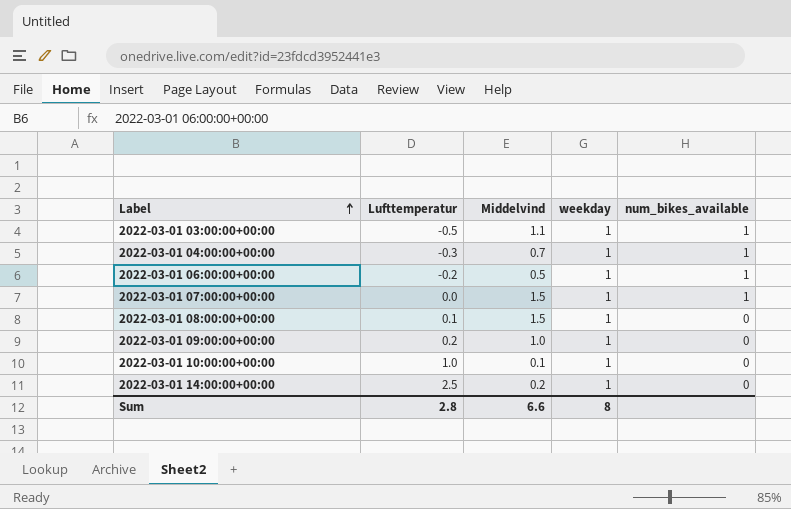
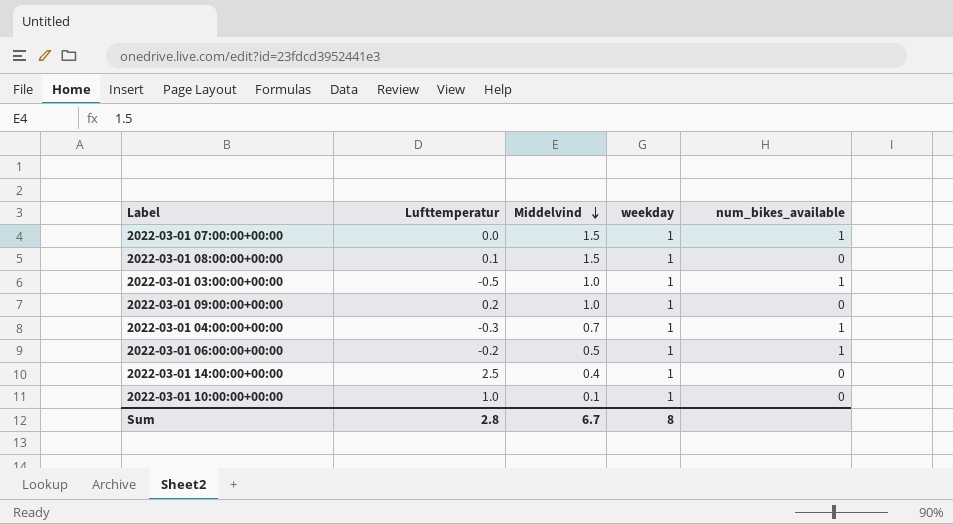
row order: Label ascending -> Middelvind descending
2022-03-01 03:00:00+00:00 | Middelvind: 1.1 -> 1.0
2022-03-01 14:00:00+00:00 | Middelvind: 0.2 -> 0.4
Sum | Middelvind: 6.6 -> 6.7

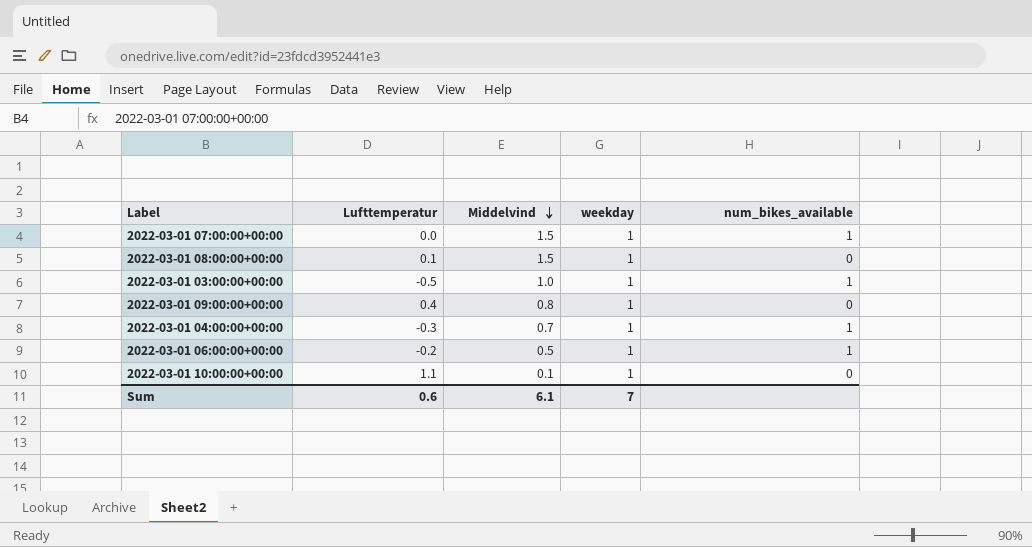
row 2022-03-01 14:00:00+00:00: 2.5 | 0.4 | 1 | 0 -> none
2022-03-01 09:00:00+00:00 | Lufttemperatur: 0.2 -> 0.4
2022-03-01 09:00:00+00:00 | Middelvind: 1.0 -> 0.8
2022-03-01 10:00:00+00:00 | Lufttemperatur: 1.0 -> 1.1
Sum | Lufttemperatur: 2.8 -> 0.6
Sum | Middelvind: 6.7 -> 6.1
Sum | weekday: 8 -> 7

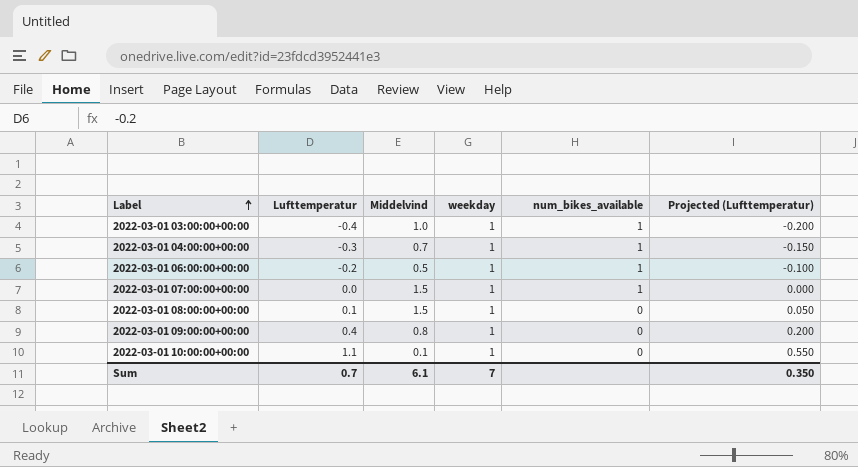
row order: Middelvind descending -> Label ascending
column Projected (Lufttemperatur) | formula: none -> [Lufttemperatur] * 0.5
2022-03-01 03:00:00+00:00 | Lufttemperatur: -0.5 -> -0.4
Sum | Lufttemperatur: 0.6 -> 0.7

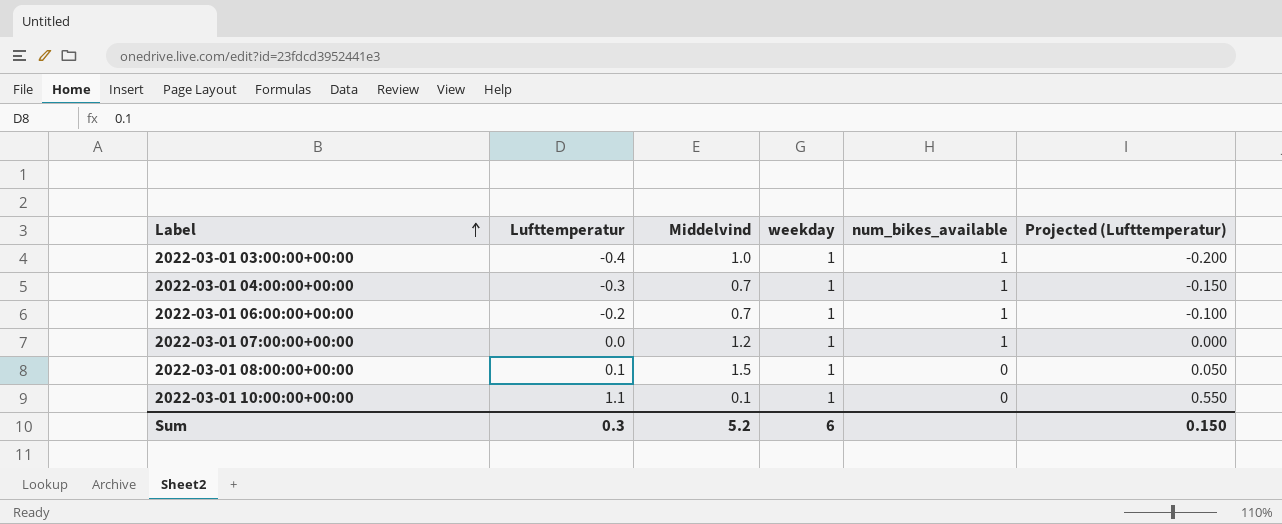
row 2022-03-01 09:00:00+00:00: 0.4 | 0.8 | 1 | 0 | 0.200 -> none
2022-03-01 06:00:00+00:00 | Middelvind: 0.5 -> 0.7
2022-03-01 07:00:00+00:00 | Middelvind: 1.5 -> 1.2
Sum | Lufttemperatur: 0.7 -> 0.3
Sum | Middelvind: 6.1 -> 5.2
Sum | weekday: 7 -> 6
Sum | Projected (Lufttemperatur): 0.350 -> 0.150

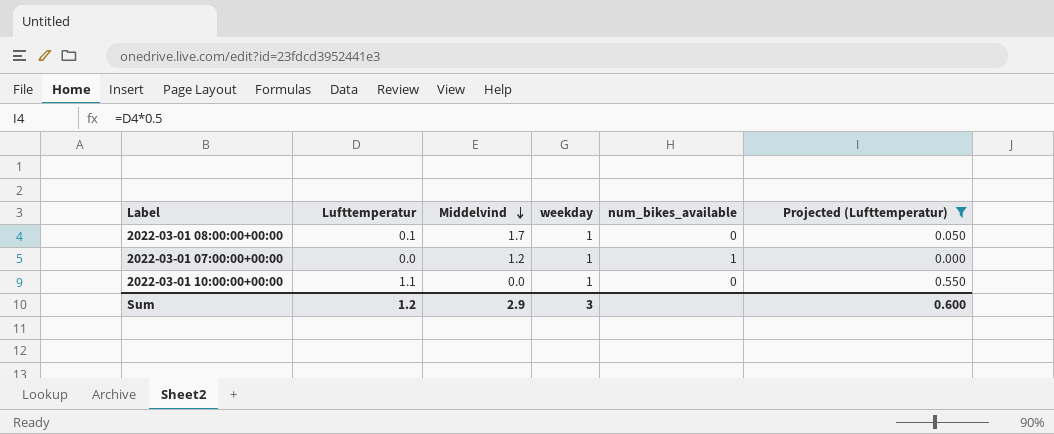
filter: none -> Projected (Lufttemperatur) >= 0.000
row order: Label ascending -> Middelvind descending
2022-03-01 08:00:00+00:00 | Middelvind: 1.5 -> 1.7
2022-03-01 10:00:00+00:00 | Middelvind: 0.1 -> 0.0
Sum | Lufttemperatur: 0.3 -> 1.2
Sum | Middelvind: 5.2 -> 2.9
Sum | weekday: 6 -> 3
Sum | Projected (Lufttemperatur): 0.150 -> 0.600

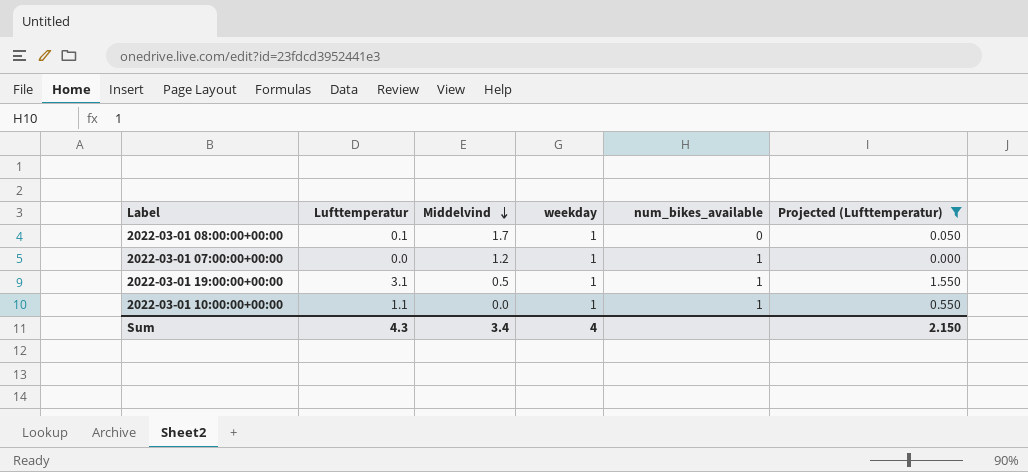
row 2022-03-01 19:00:00+00:00: none -> 3.1 | 0.5 | 1 | 1 | 1.550
2022-03-01 10:00:00+00:00 | num_bikes_available: 0 -> 1
Sum | Lufttemperatur: 1.2 -> 4.3
Sum | Middelvind: 2.9 -> 3.4
Sum | weekday: 3 -> 4
Sum | Projected (Lufttemperatur): 0.600 -> 2.150

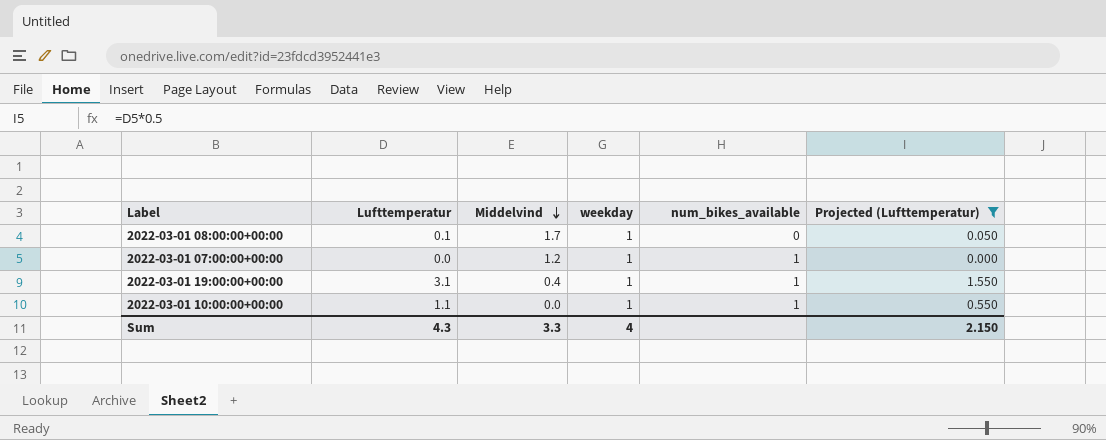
2022-03-01 19:00:00+00:00 | Middelvind: 0.5 -> 0.4
Sum | Middelvind: 3.4 -> 3.3

